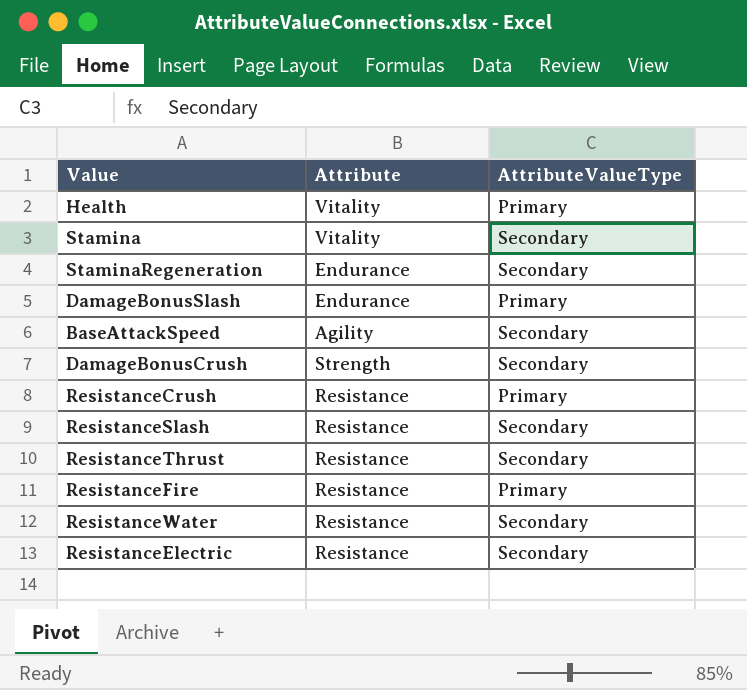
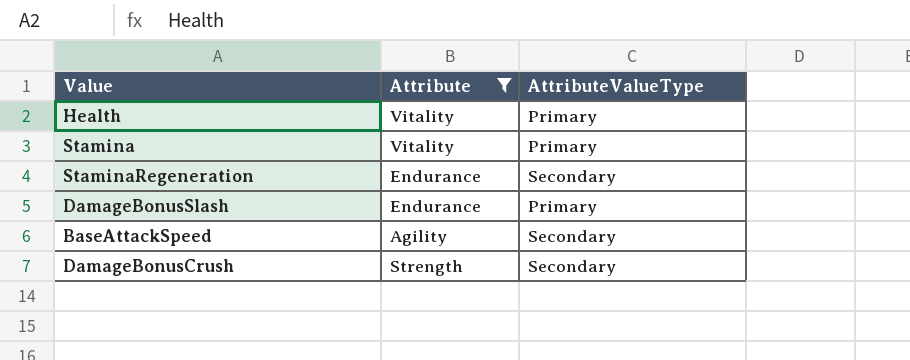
filter: none -> Attribute != Resistance
Stamina | AttributeValueType: Secondary -> Primary

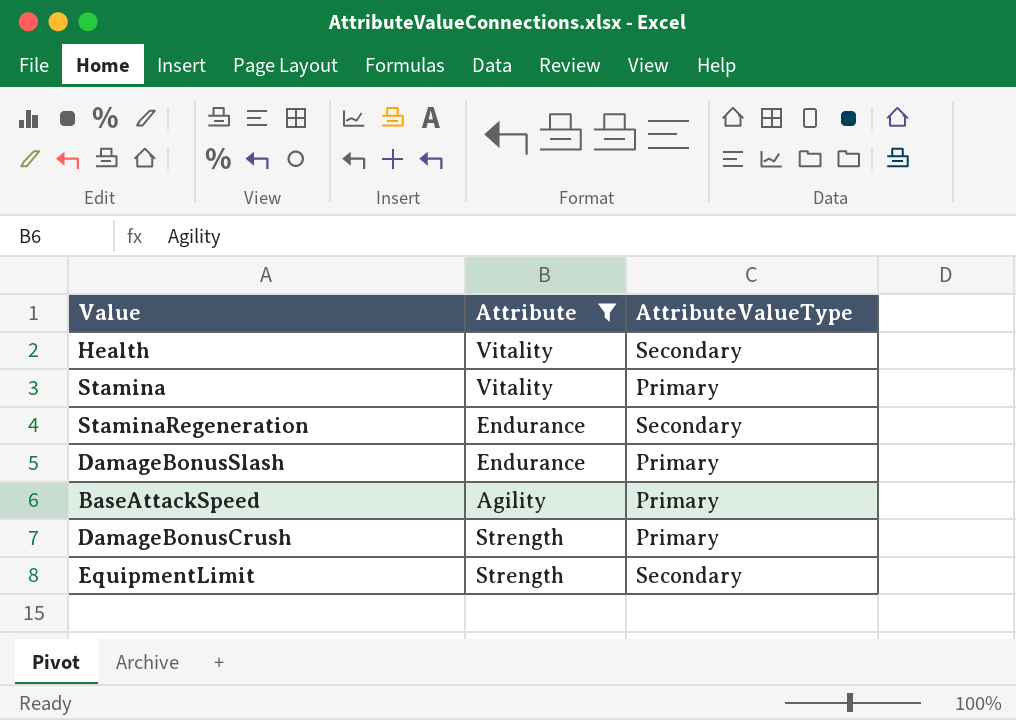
Health | AttributeValueType: Primary -> Secondary
BaseAttackSpeed | AttributeValueType: Secondary -> Primary
DamageBonusCrush | AttributeValueType: Secondary -> Primary
row EquipmentLimit: none -> Strength | Secondary

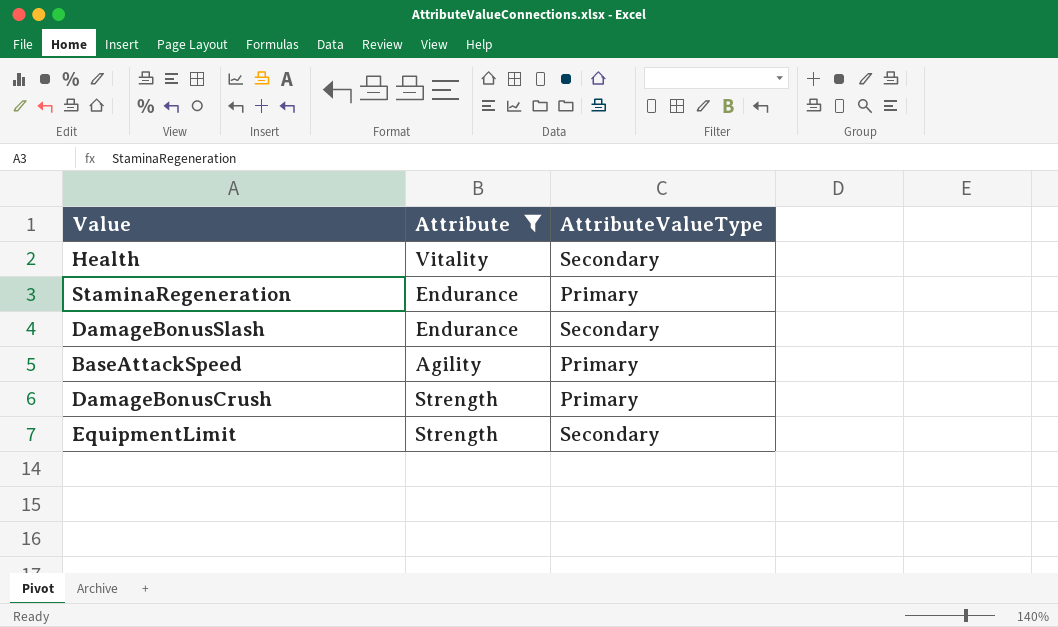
row Stamina: Vitality | Primary -> none
StaminaRegeneration | AttributeValueType: Secondary -> Primary
DamageBonusSlash | AttributeValueType: Primary -> Secondary

